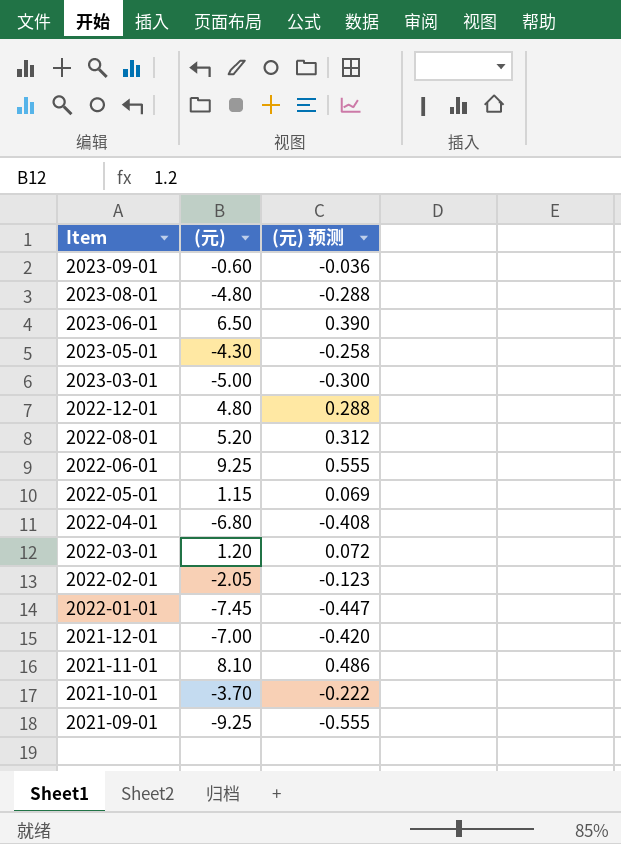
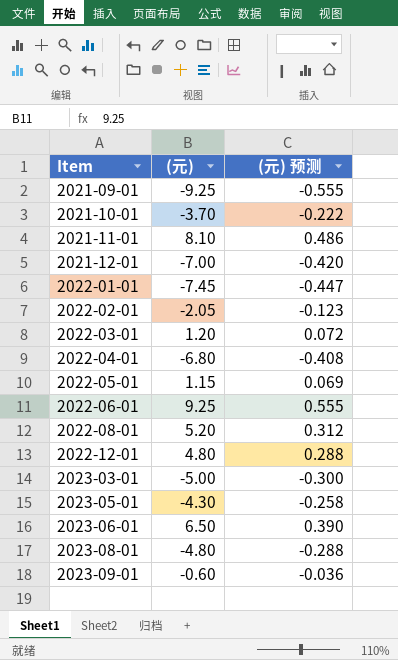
row order: Item descending -> Item ascending

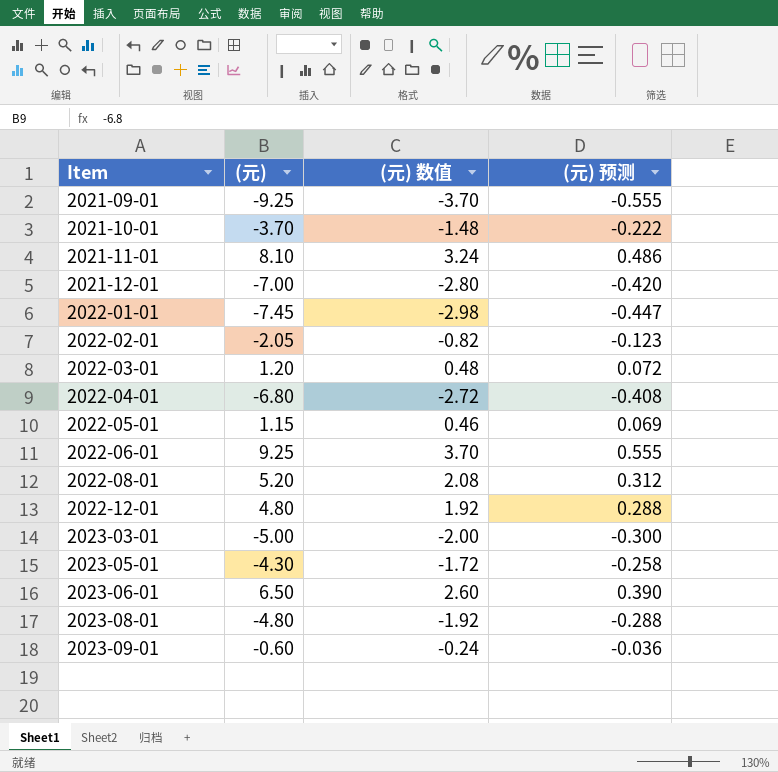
column (元) 数值 | formula: none -> [(元)] * 0.4

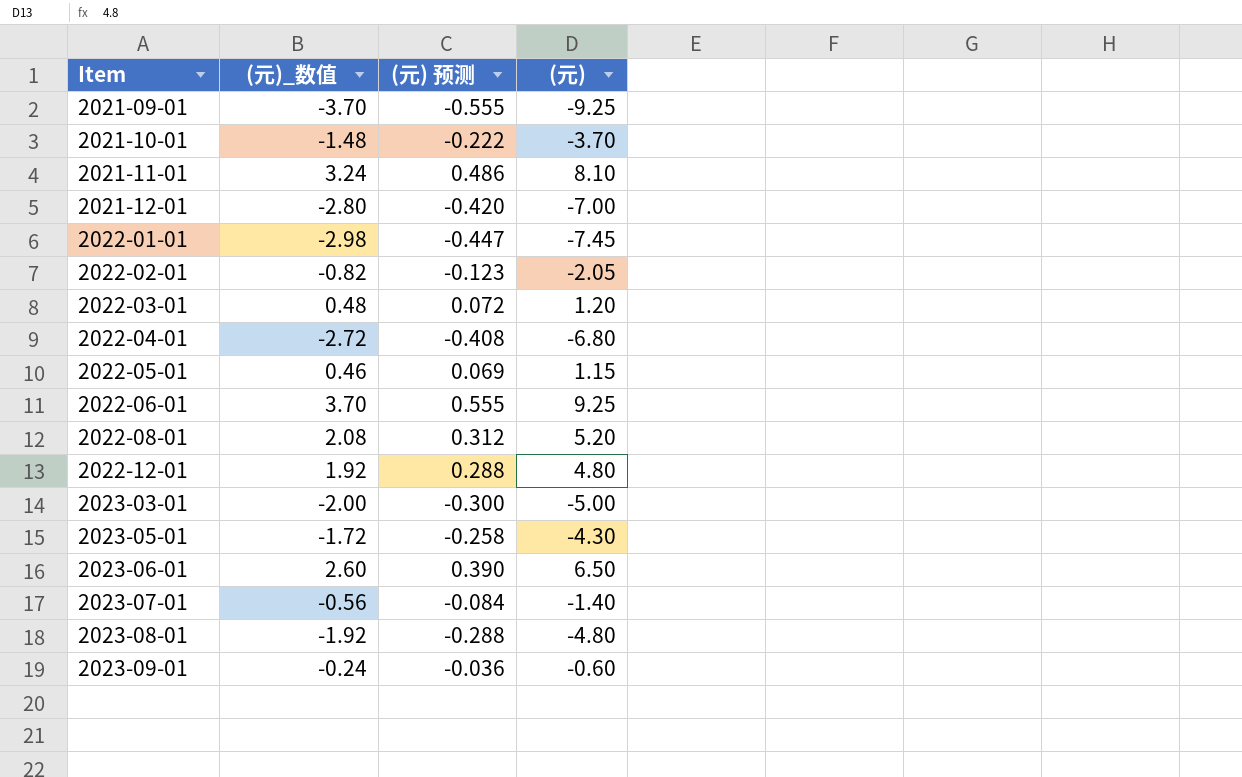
column name: (元) 数值 -> (元)_数值
column (元) | position: 2 -> 4
row 2023-07-01: none -> -0.56 | -0.084 | -1.40

